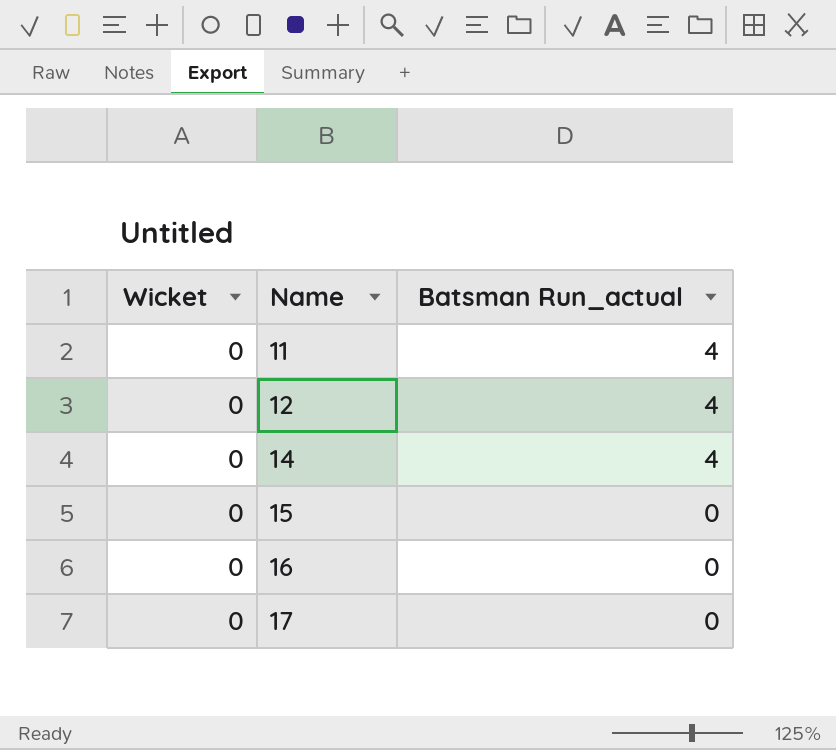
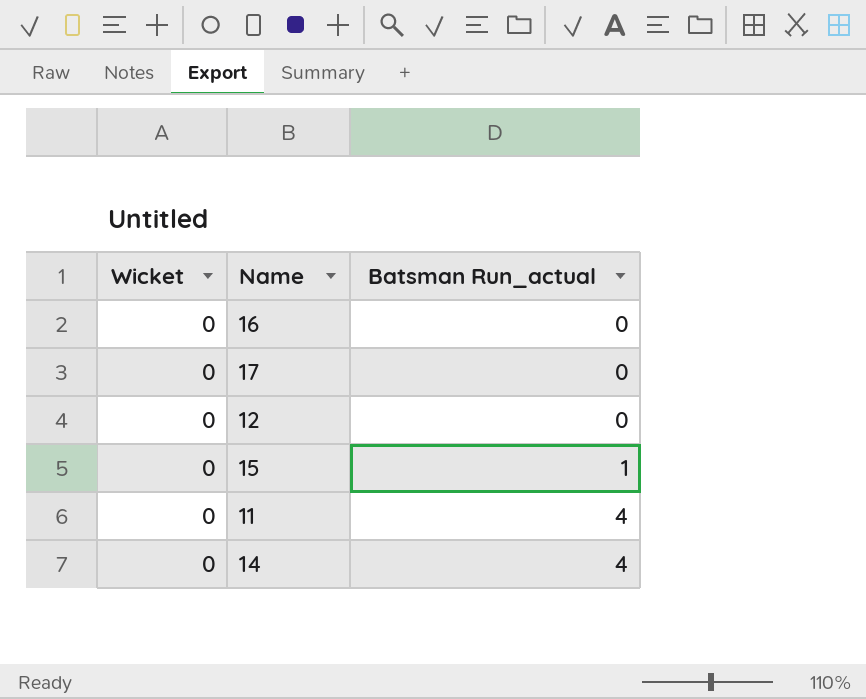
row order: Name ascending -> Batsman Run_actual ascending
12 | Batsman Run_actual: 4 -> 0
15 | Batsman Run_actual: 0 -> 1

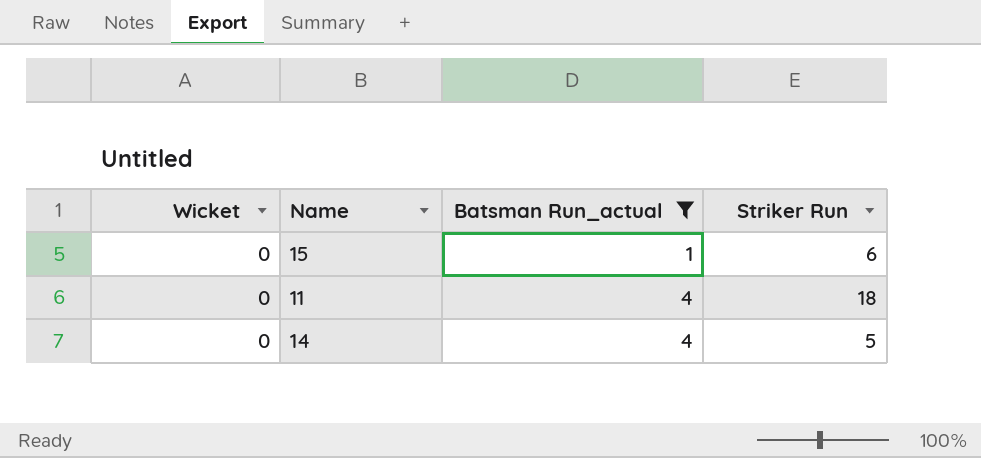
filter: none -> Batsman Run_actual != 0
column Striker Run | position: none -> 4

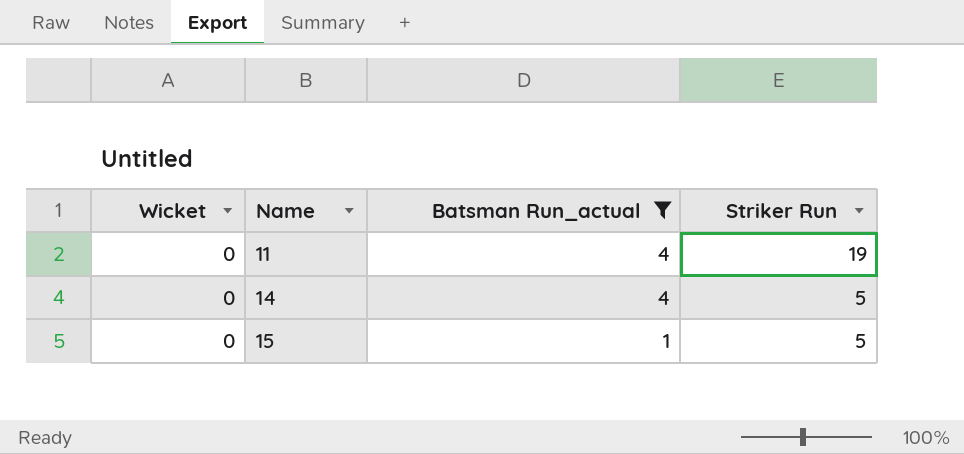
row order: Batsman Run_actual ascending -> Name ascending
11 | Striker Run: 18 -> 19
15 | Striker Run: 6 -> 5

